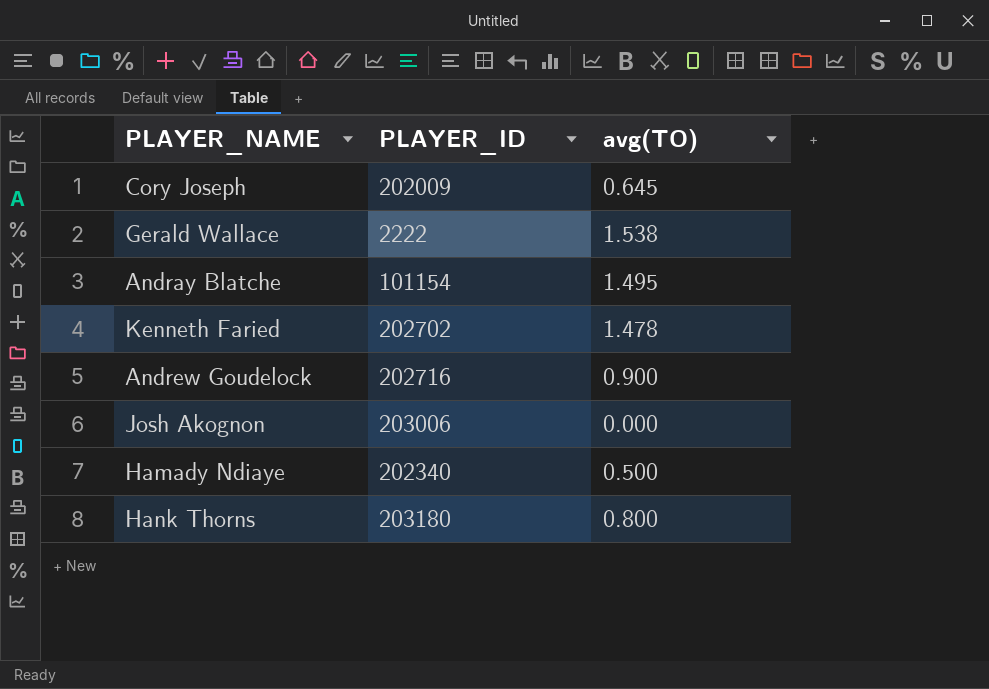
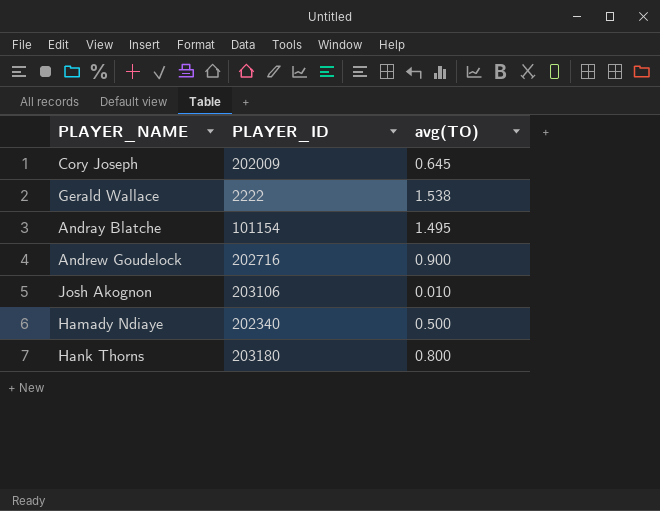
row Kenneth Faried: 202702 | 1.478 -> none
Josh Akognon | PLAYER_ID: 203006 -> 203106
Josh Akognon | avg(TO): 0.000 -> 0.010

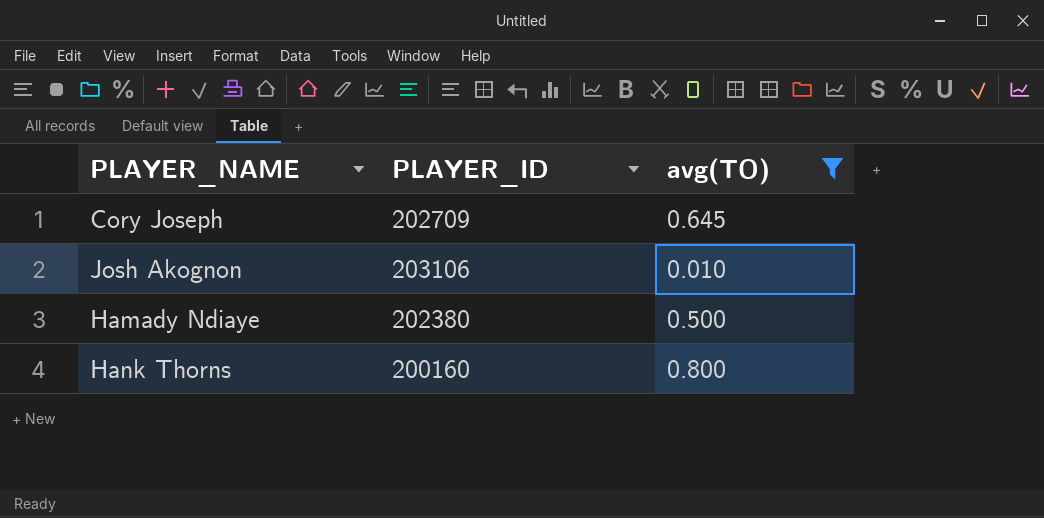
filter: none -> avg(TO) <= 0.800
Cory Joseph | PLAYER_ID: 202009 -> 202709
Hamady Ndiaye | PLAYER_ID: 202340 -> 202380
Hank Thorns | PLAYER_ID: 203180 -> 200160

